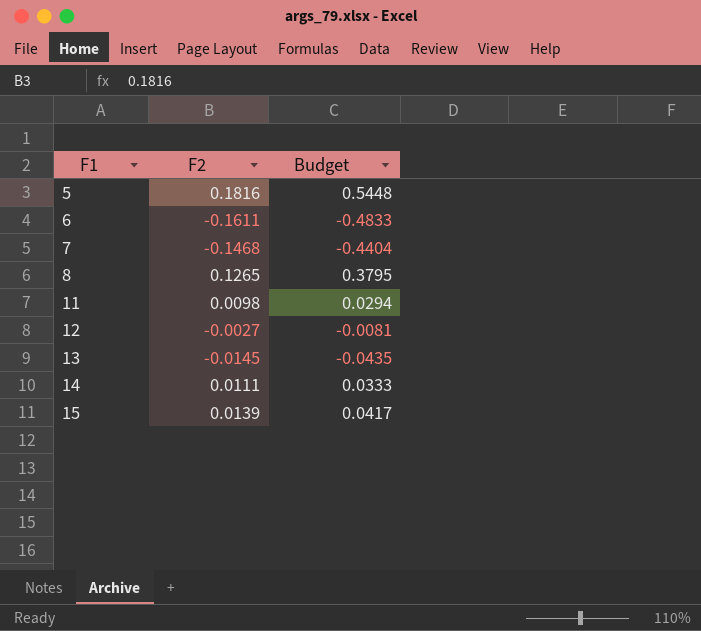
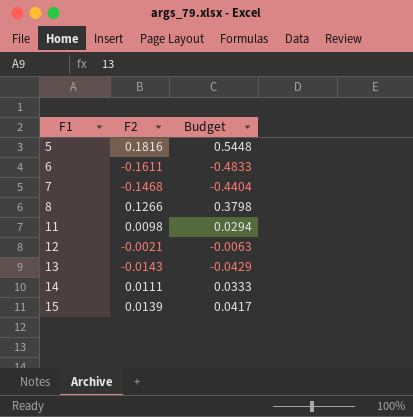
8 | F2: 0.1265 -> 0.1266
8 | Budget: 0.3795 -> 0.3798
12 | F2: -0.0027 -> -0.0021
12 | Budget: -0.0081 -> -0.0063
13 | F2: -0.0145 -> -0.0143
13 | Budget: -0.0435 -> -0.0429

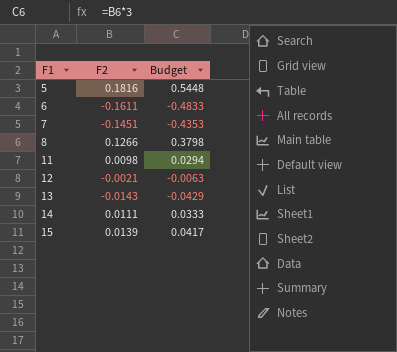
7 | F2: -0.1468 -> -0.1451
7 | Budget: -0.4404 -> -0.4353

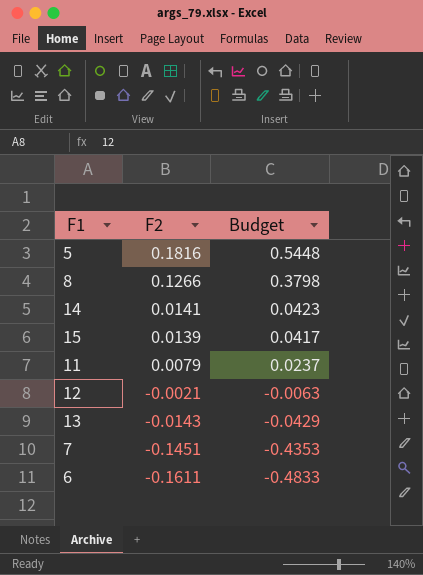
row order: F1 ascending -> F2 descending
14 | F2: 0.0111 -> 0.0141
14 | Budget: 0.0333 -> 0.0423
11 | F2: 0.0098 -> 0.0079
11 | Budget: 0.0294 -> 0.0237

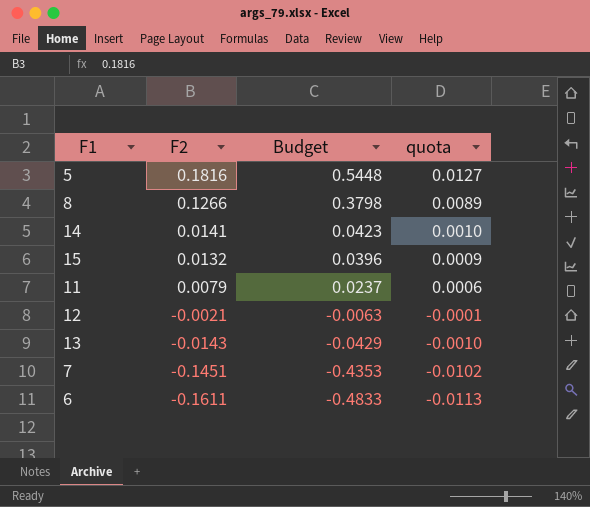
column quota | formula: none -> [F2] * 0.07
15 | F2: 0.0139 -> 0.0132
15 | Budget: 0.0417 -> 0.0396

